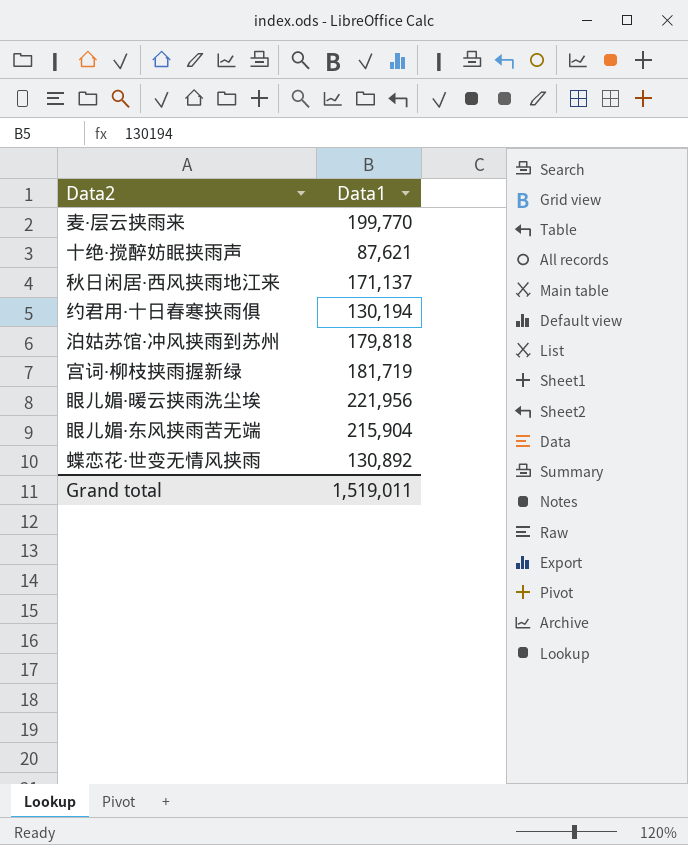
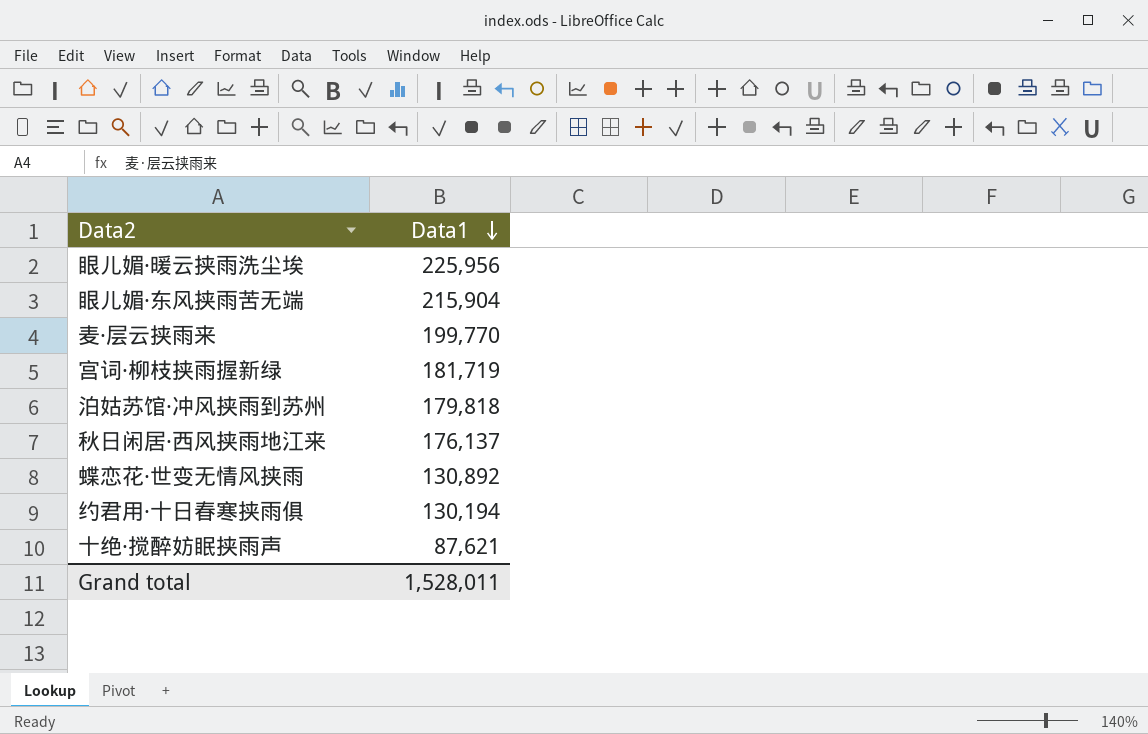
row order: none -> Data1 descending
眼儿媚·暖云挟雨洗尘埃 | Data1: 221,956 -> 225,956
秋日闲居·西风挟雨地江来 | Data1: 171,137 -> 176,137
Grand total | Data1: 1,519,011 -> 1,528,011

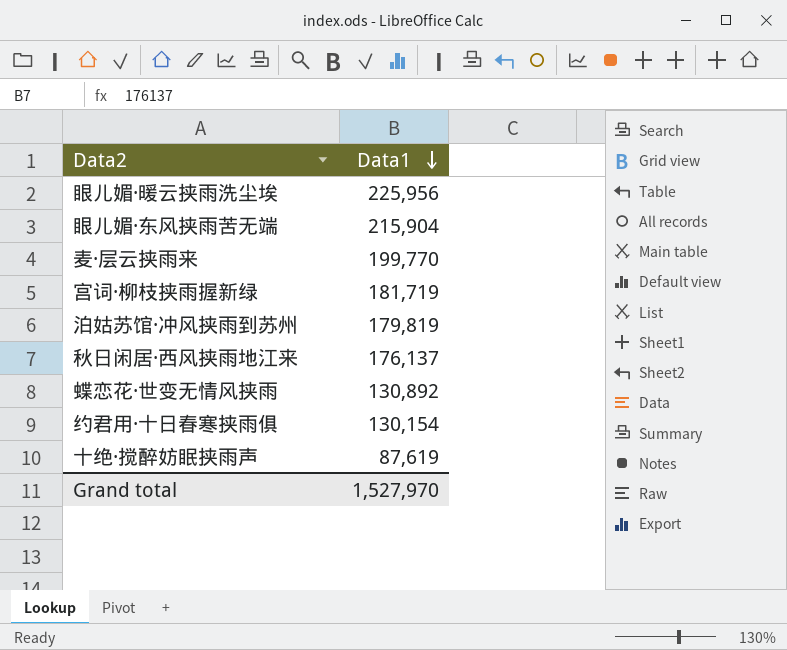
泊姑苏馆·冲风挟雨到苏州 | Data1: 179,818 -> 179,819
约君用·十日春寒挟雨俱 | Data1: 130,194 -> 130,154
十绝·搅醉妨眠挟雨声 | Data1: 87,621 -> 87,619
Grand total | Data1: 1,528,011 -> 1,527,970

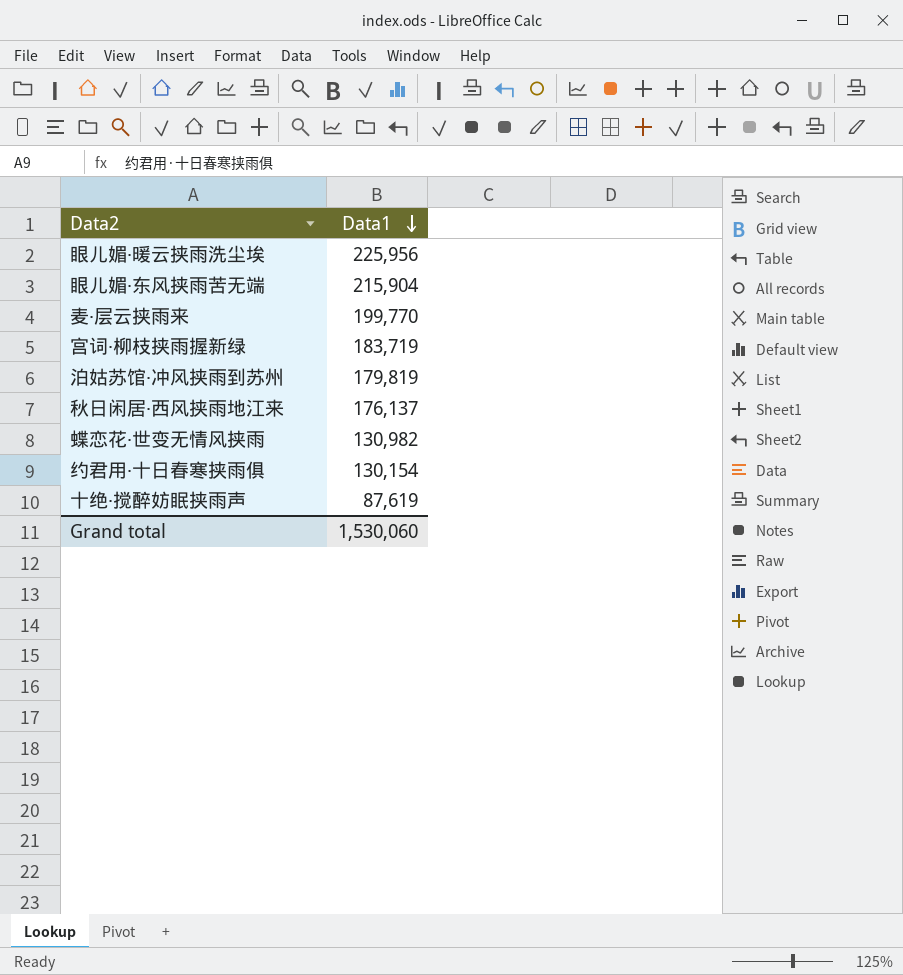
宫词·柳枝挟雨握新绿 | Data1: 181,719 -> 183,719
蝶恋花·世变无情风挟雨 | Data1: 130,892 -> 130,982
Grand total | Data1: 1,527,970 -> 1,530,060

